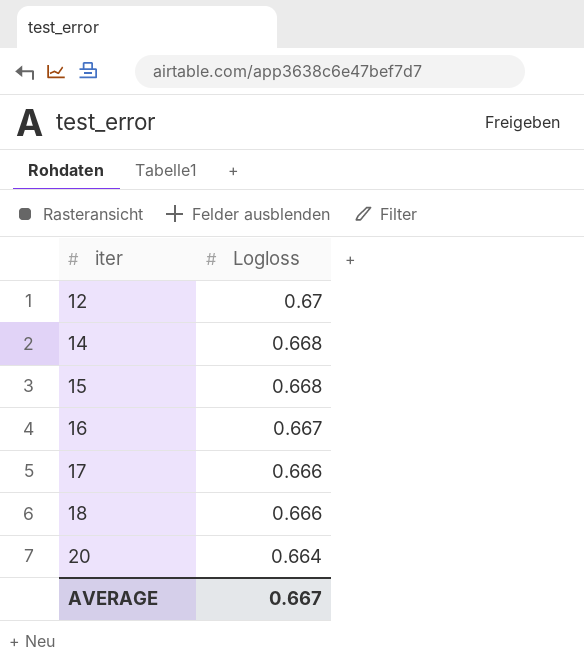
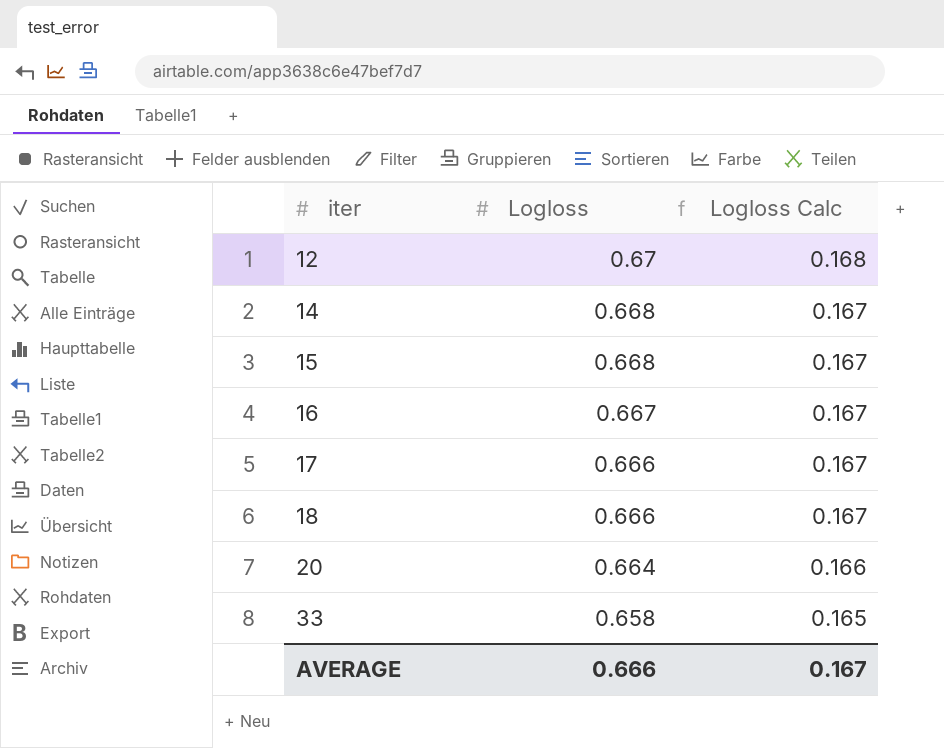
column Logloss Calc | formula: none -> [Logloss] * 0.25
row 33: none -> 0.658 | 0.165
AVERAGE | Logloss: 0.667 -> 0.666

